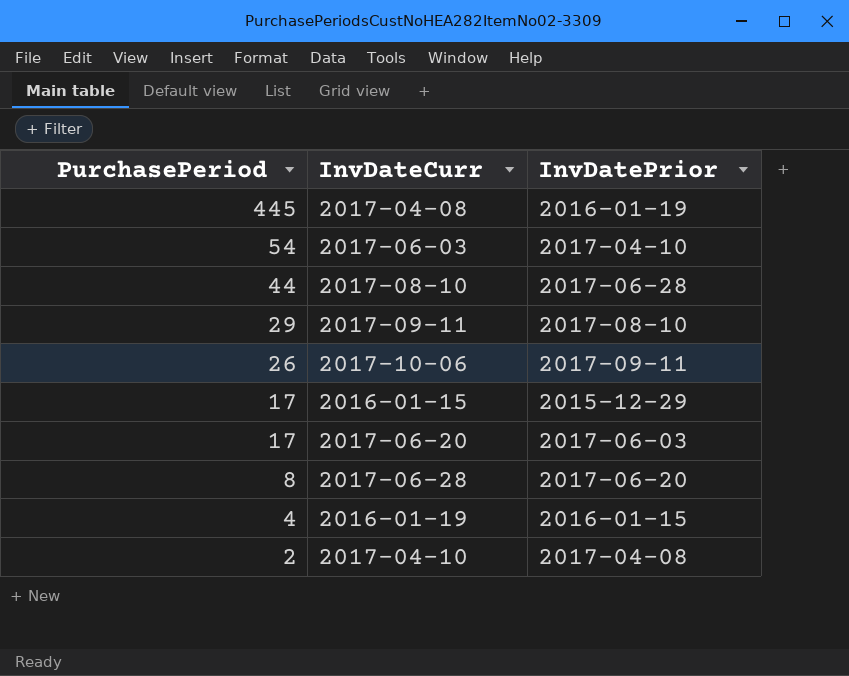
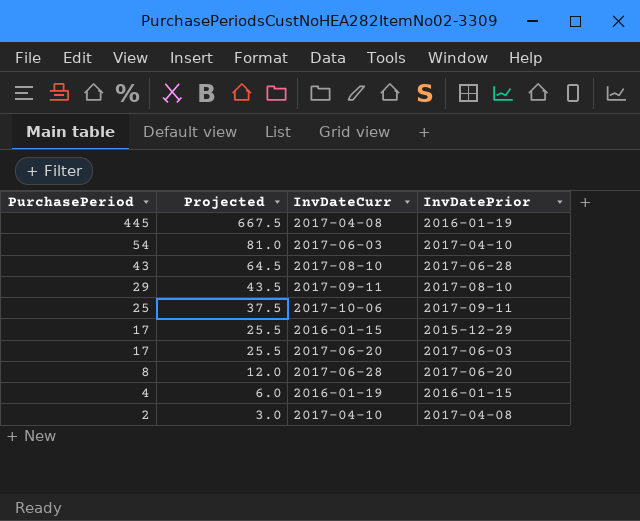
column Projected | formula: none -> [PurchasePeriod] * 1.5
2017-08-10 | PurchasePeriod: 44 -> 43
2017-10-06 | PurchasePeriod: 26 -> 25

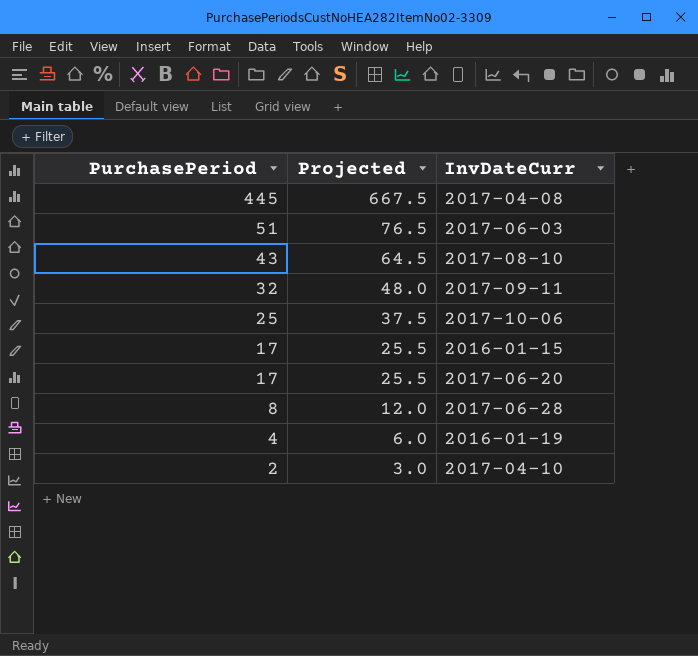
column InvDatePrior | position: 4 -> none
2017-06-03 | PurchasePeriod: 54 -> 51
2017-06-03 | Projected: 81.0 -> 76.5
2017-09-11 | PurchasePeriod: 29 -> 32
2017-09-11 | Projected: 43.5 -> 48.0

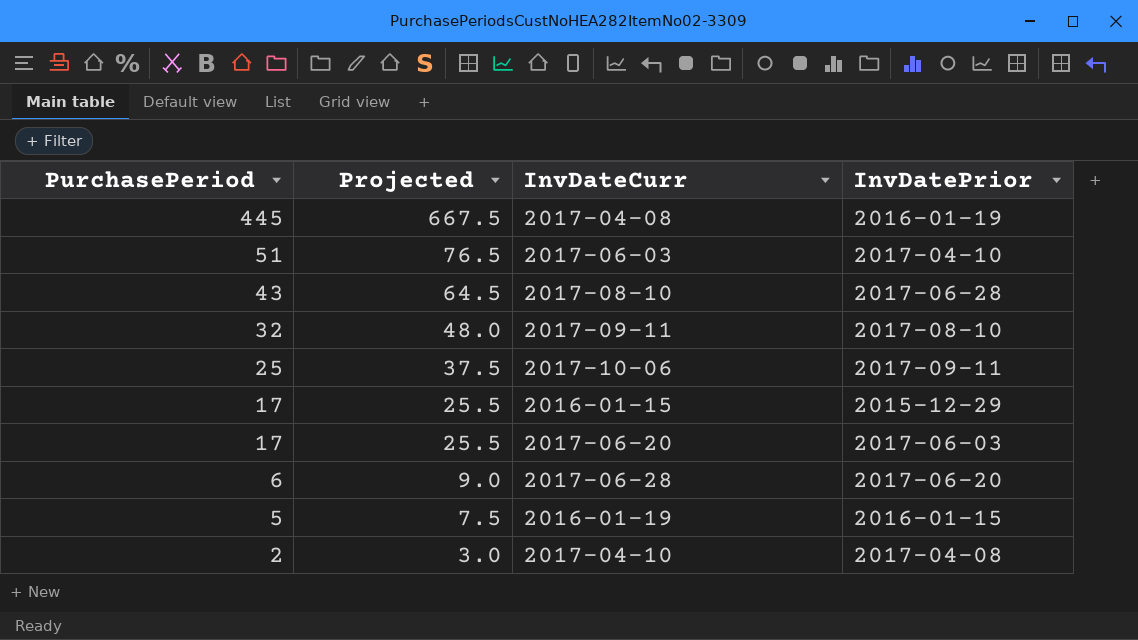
column InvDatePrior | position: none -> 4
2017-06-28 | PurchasePeriod: 8 -> 6
2017-06-28 | Projected: 12.0 -> 9.0
2016-01-19 | PurchasePeriod: 4 -> 5
2016-01-19 | Projected: 6.0 -> 7.5

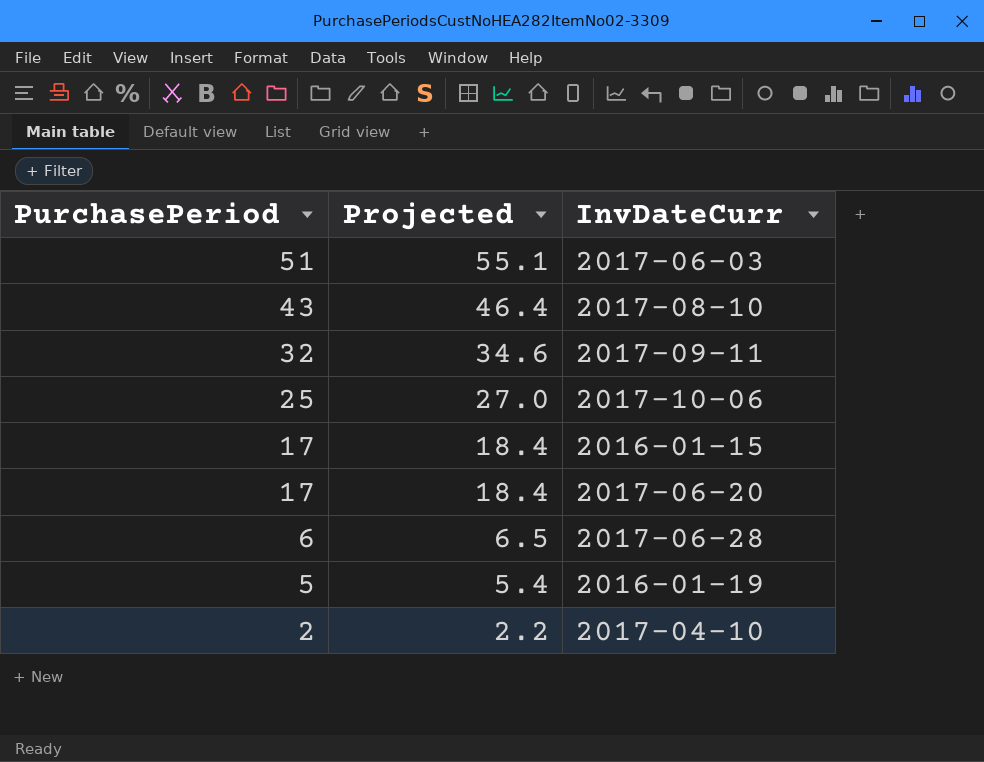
column InvDatePrior | position: 4 -> none
column Projected | formula: [PurchasePeriod] * 1.5 -> [PurchasePeriod] * 1.08
row 2017-04-08: 445 | 667.5 | 2016-01-19 -> none

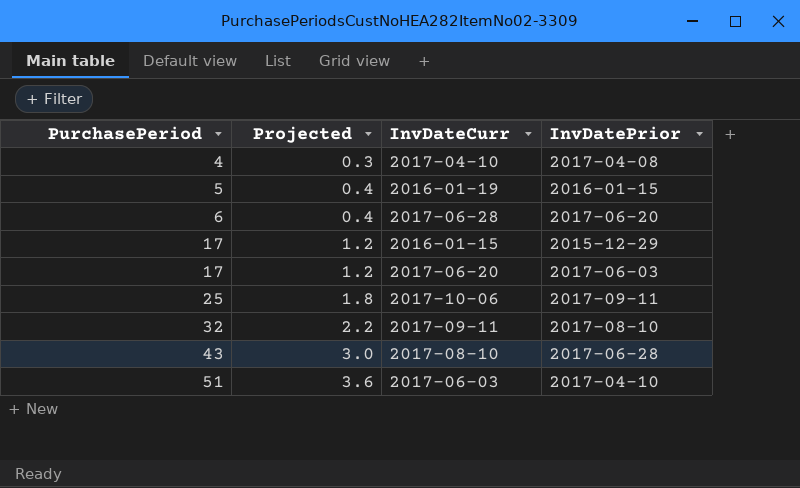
row order: PurchasePeriod descending -> PurchasePeriod ascending
column Projected | formula: [PurchasePeriod] * 1.08 -> [PurchasePeriod] * 0.07
column InvDatePrior | position: none -> 4
2017-04-10 | PurchasePeriod: 2 -> 4

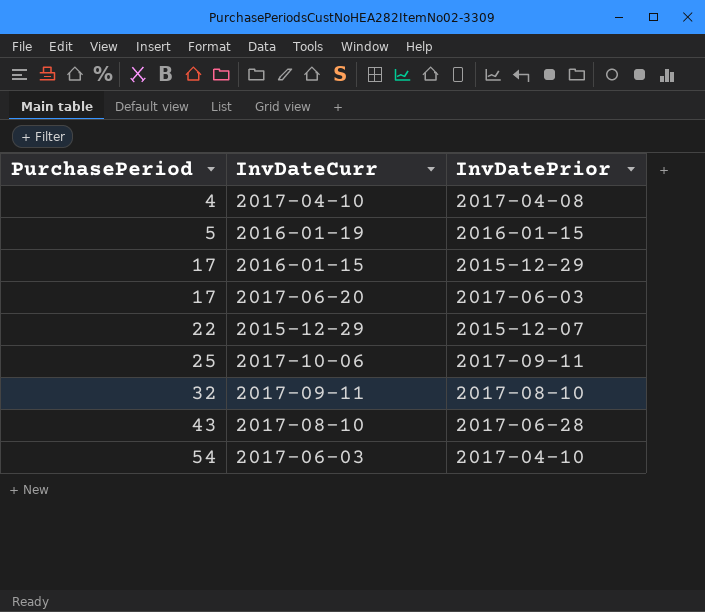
column Projected | formula: [PurchasePeriod] * 0.07 -> none
row 2017-06-28: 6 | 0.4 | 2017-06-20 -> none
row 2015-12-29: none -> 22 | 2015-12-07
2017-06-03 | PurchasePeriod: 51 -> 54

